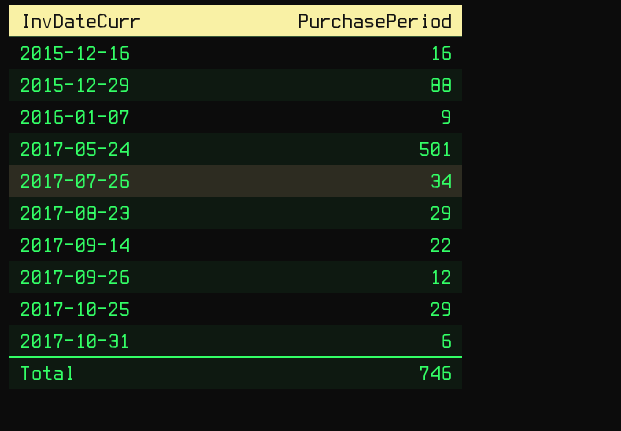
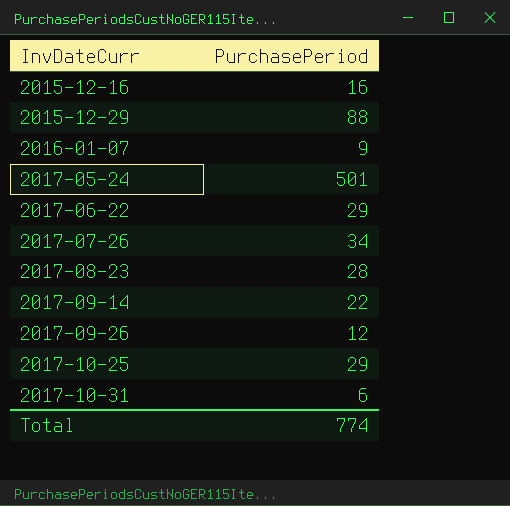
row 2017-06-22: none -> 29
2017-08-23 | PurchasePeriod: 29 -> 28
Total | PurchasePeriod: 746 -> 774

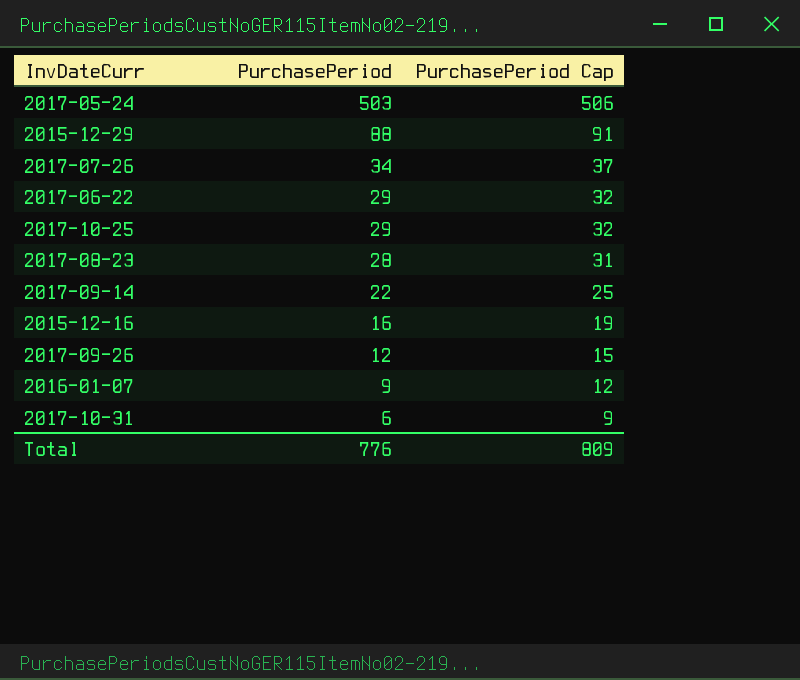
row order: InvDateCurr ascending -> PurchasePeriod descending
column PurchasePeriod Cap | formula: none -> [PurchasePeriod] + 3
2017-05-24 | PurchasePeriod: 501 -> 503
Total | PurchasePeriod: 774 -> 776

